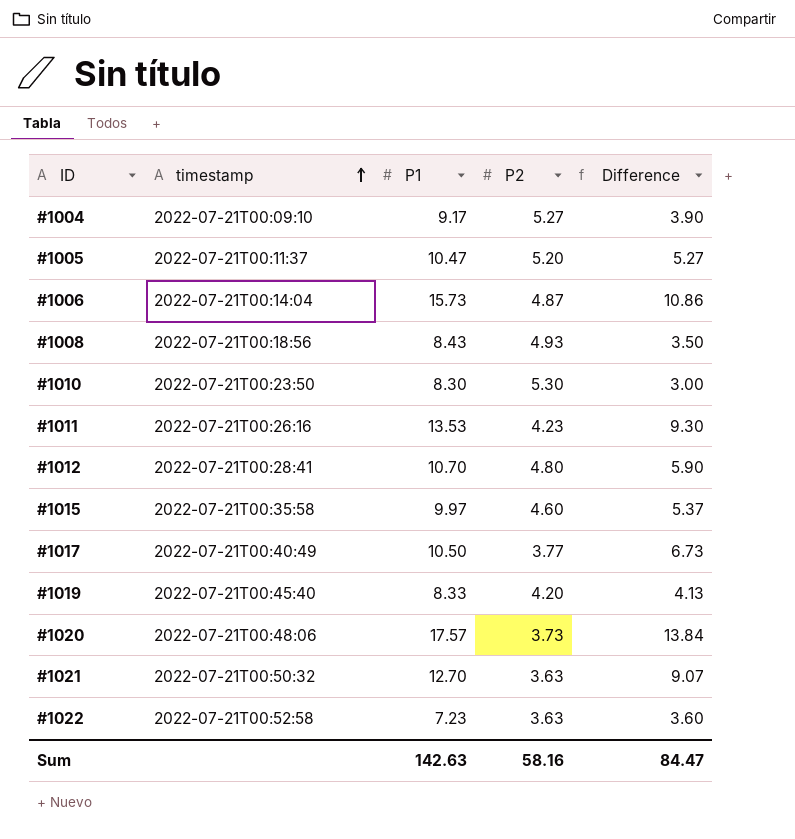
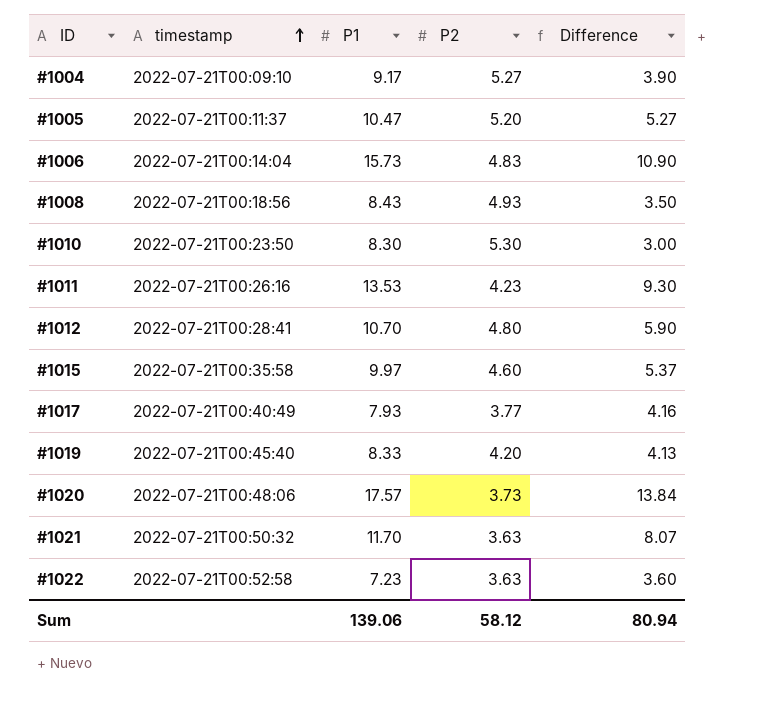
#1006 | P2: 4.87 -> 4.83
#1006 | Difference: 10.86 -> 10.90
#1017 | P1: 10.50 -> 7.93
#1017 | Difference: 6.73 -> 4.16
#1021 | P1: 12.70 -> 11.70
#1021 | Difference: 9.07 -> 8.07
Sum | P1: 142.63 -> 139.06
Sum | P2: 58.16 -> 58.12
Sum | Difference: 84.47 -> 80.94

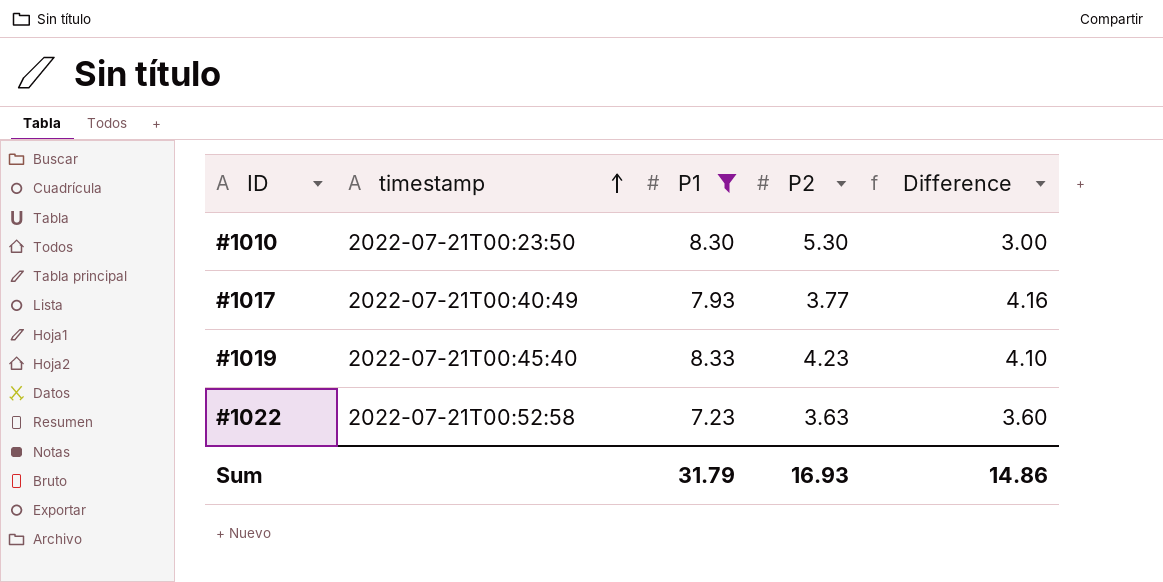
filter: none -> P1 <= 8.33
#1019 | P2: 4.20 -> 4.23
#1019 | Difference: 4.13 -> 4.10
Sum | P1: 139.06 -> 31.79
Sum | P2: 58.12 -> 16.93
Sum | Difference: 80.94 -> 14.86

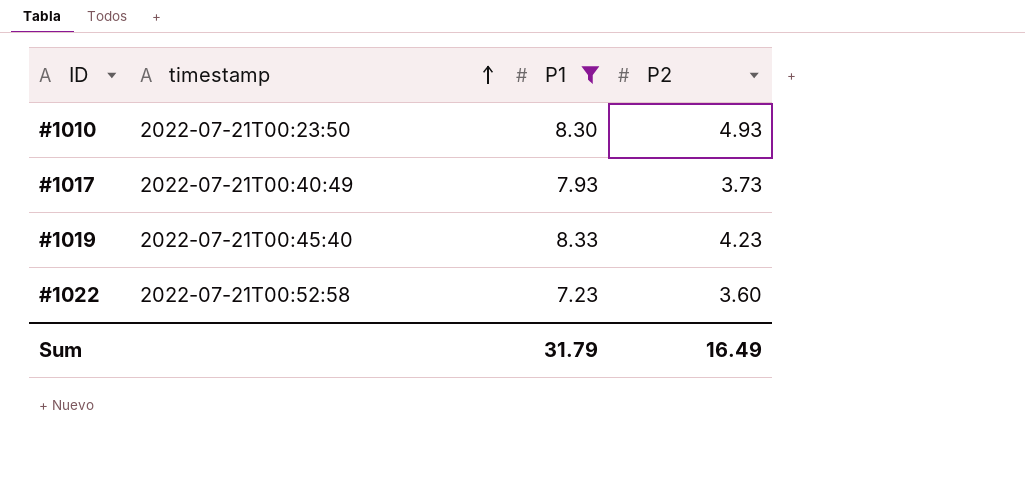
column Difference | formula: [P1] - [P2] -> none
#1010 | P2: 5.30 -> 4.93
#1017 | P2: 3.77 -> 3.73
#1022 | P2: 3.63 -> 3.60
Sum | P2: 16.93 -> 16.49

